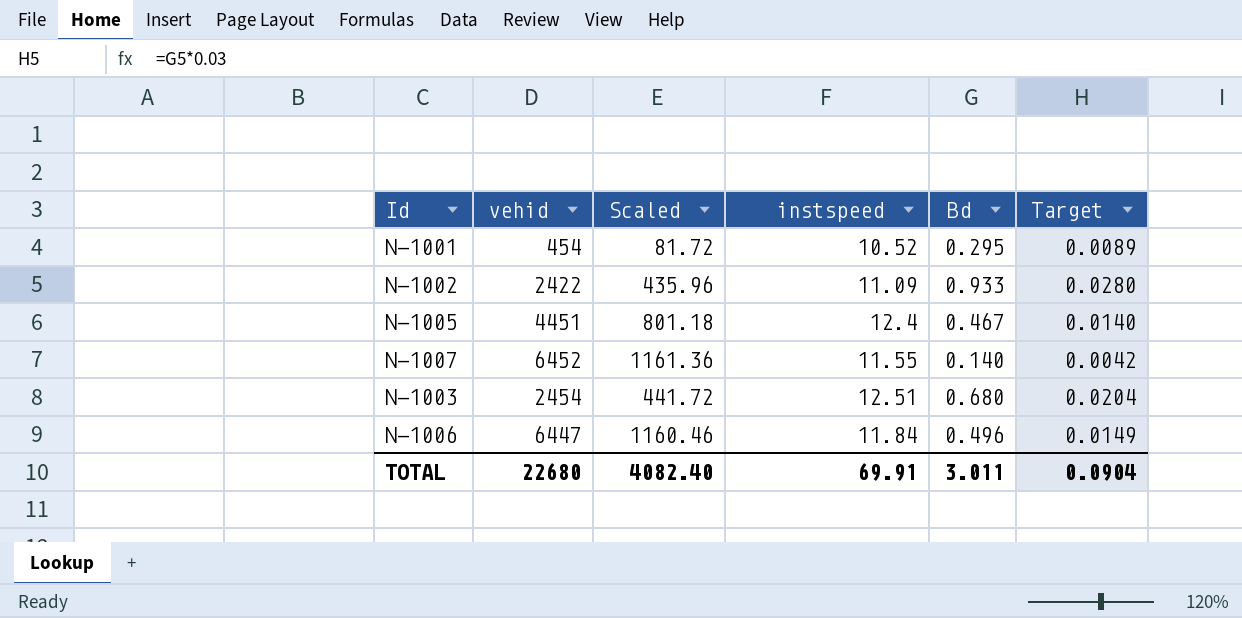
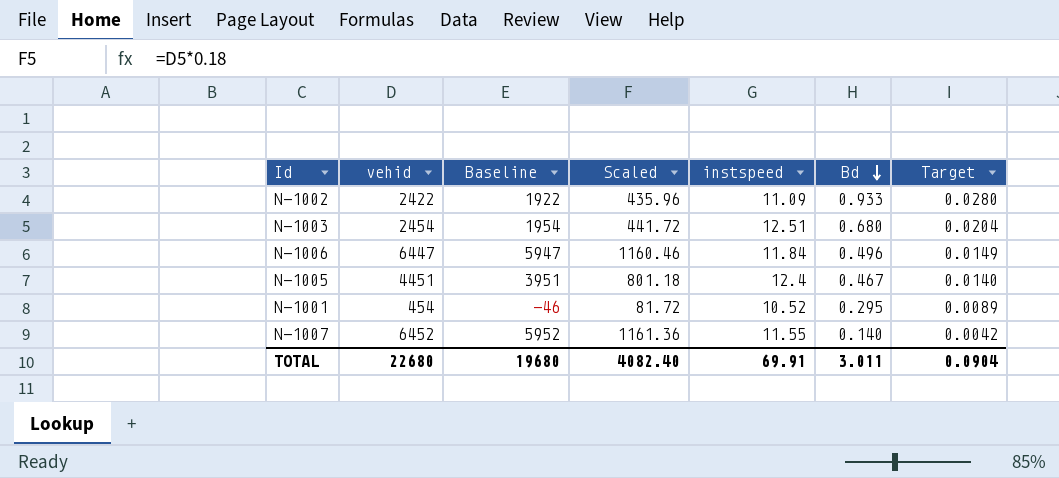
row order: none -> Bd descending
column Baseline | formula: none -> [vehid] - 500

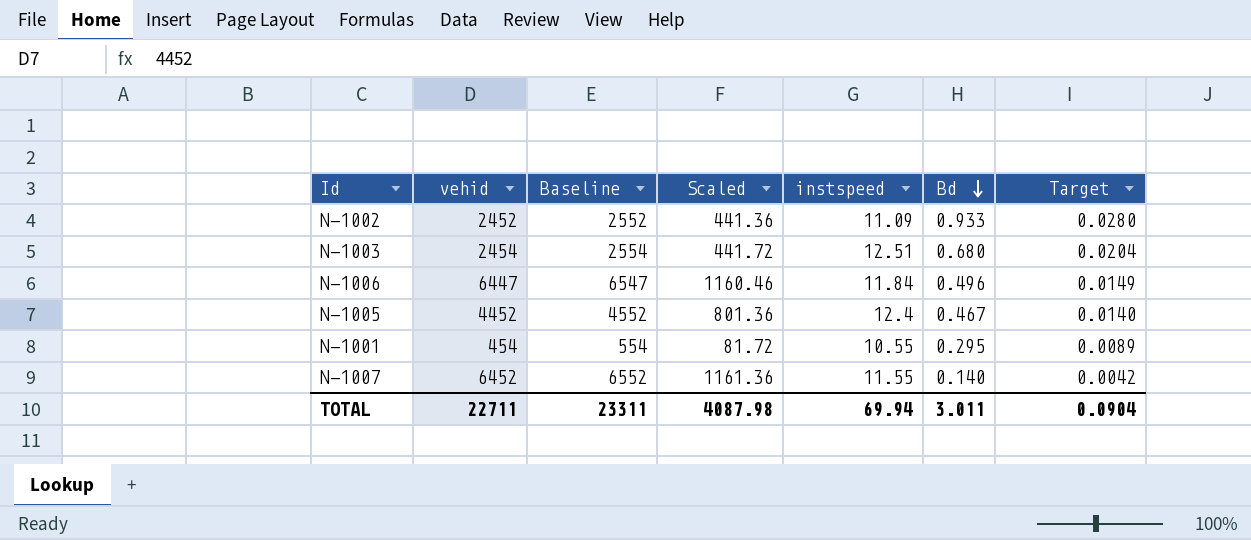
column Baseline | formula: [vehid] - 500 -> [vehid] + 100
N-1002 | vehid: 2422 -> 2452
N-1002 | Scaled: 435.96 -> 441.36
N-1005 | vehid: 4451 -> 4452
N-1005 | Scaled: 801.18 -> 801.36
N-1001 | instspeed: 10.52 -> 10.55
TOTAL | vehid: 22680 -> 22711
TOTAL | Baseline: 19680 -> 23311
TOTAL | Scaled: 4082.40 -> 4087.98
TOTAL | instspeed: 69.91 -> 69.94

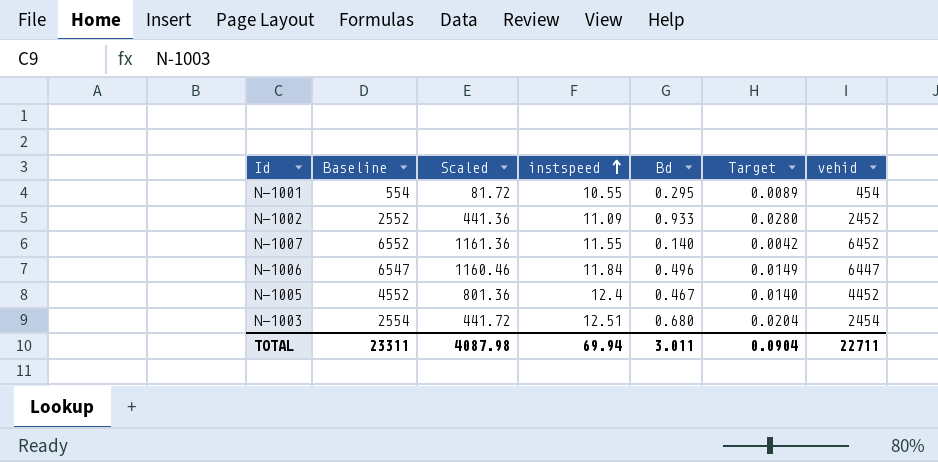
row order: Bd descending -> instspeed ascending
column vehid | position: 2 -> 7

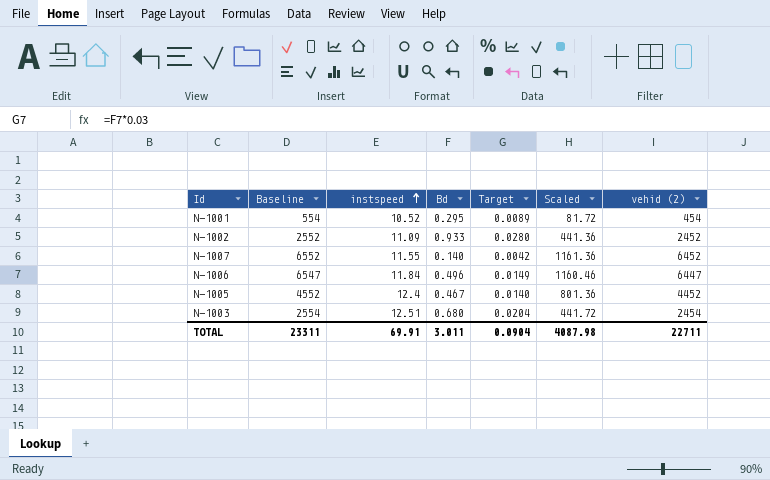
column Scaled | position: 3 -> 6
column name: vehid -> vehid (2)
N-1001 | instspeed: 10.55 -> 10.52
TOTAL | instspeed: 69.94 -> 69.91

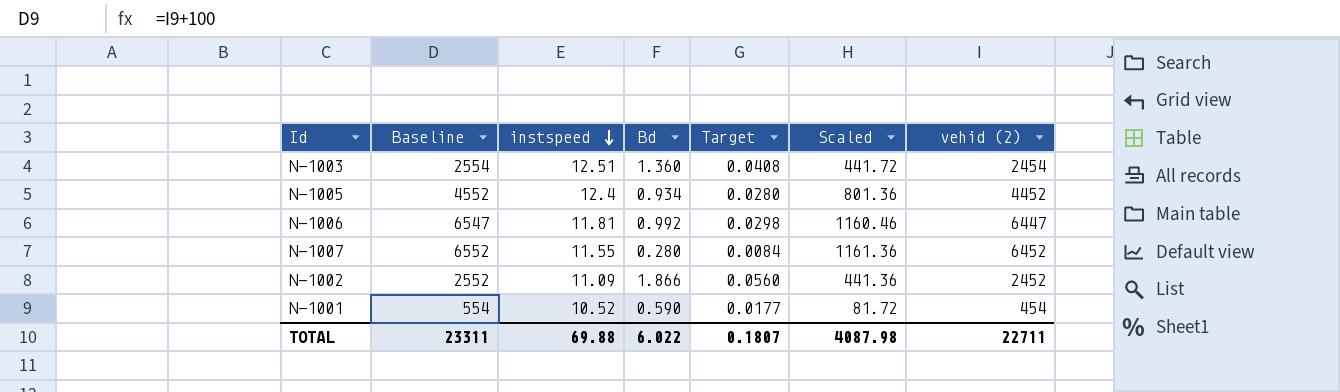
row order: instspeed ascending -> instspeed descending
N-1003 | Bd: 0.680 -> 1.360
N-1003 | Target: 0.0204 -> 0.0408
N-1005 | Bd: 0.467 -> 0.934
N-1005 | Target: 0.0140 -> 0.0280
N-1006 | instspeed: 11.84 -> 11.81
N-1006 | Bd: 0.496 -> 0.992
N-1006 | Target: 0.0149 -> 0.0298
N-1007 | Bd: 0.140 -> 0.280
N-1007 | Target: 0.0042 -> 0.0084
N-1002 | Bd: 0.933 -> 1.866
N-1002 | Target: 0.0280 -> 0.0560
N-1001 | Bd: 0.295 -> 0.590
N-1001 | Target: 0.0089 -> 0.0177
TOTAL | instspeed: 69.91 -> 69.88
TOTAL | Bd: 3.011 -> 6.022
TOTAL | Target: 0.0904 -> 0.1807

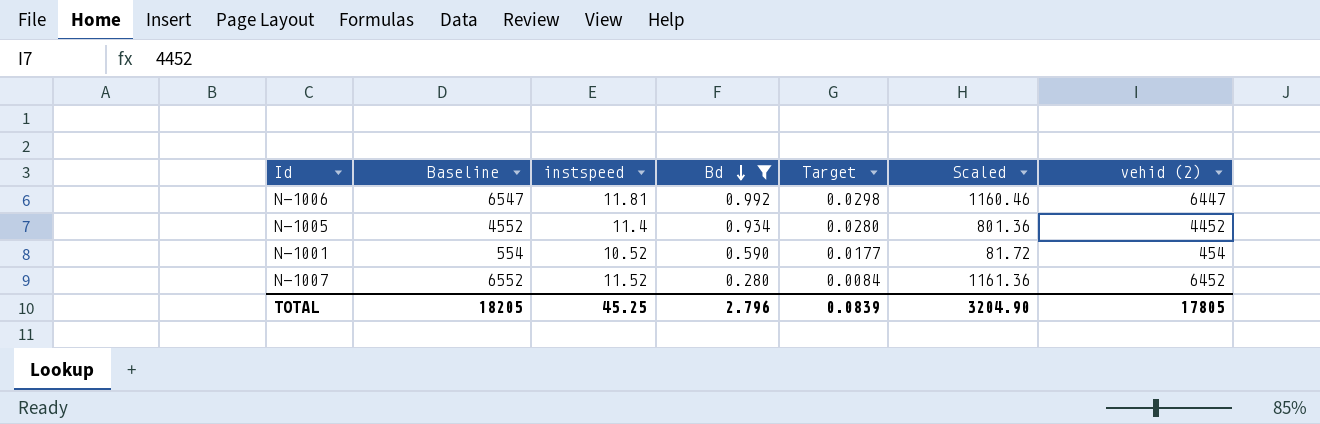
filter: none -> Bd <= 0.992
row order: instspeed descending -> Bd descending
N-1005 | instspeed: 12.4 -> 11.4
N-1007 | instspeed: 11.55 -> 11.52
TOTAL | Baseline: 23311 -> 18205
TOTAL | instspeed: 69.88 -> 45.25
TOTAL | Bd: 6.022 -> 2.796
TOTAL | Target: 0.1807 -> 0.0839
TOTAL | Scaled: 4087.98 -> 3204.90
TOTAL | vehid (2): 22711 -> 17805

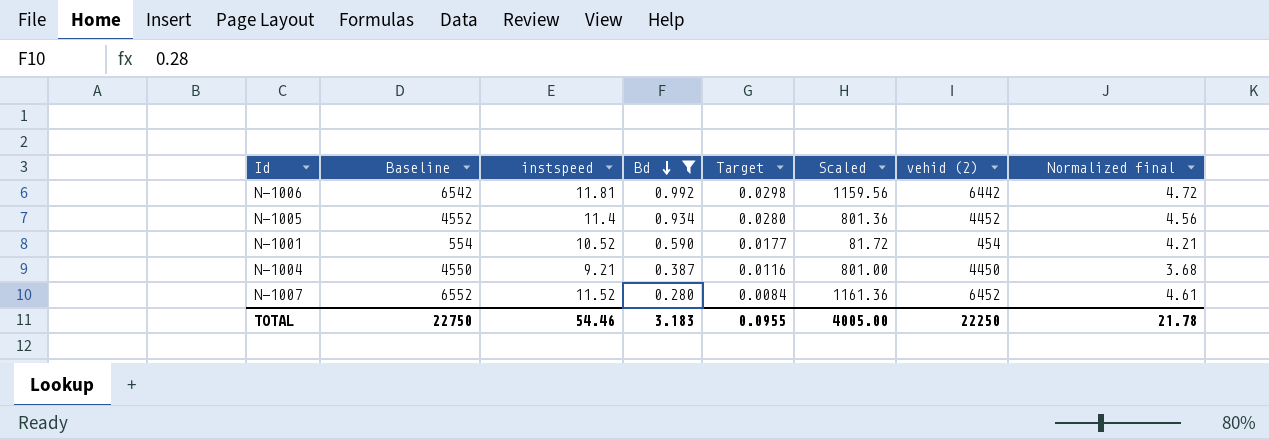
column Normalized final | formula: none -> [instspeed] * 0.4
N-1006 | Baseline: 6547 -> 6542
N-1006 | Scaled: 1160.46 -> 1159.56
N-1006 | vehid (2): 6447 -> 6442
row N-1004: none -> 4550 | 9.21 | 0.387 | 0.0116 | 801.00 | 4450 | 3.68
TOTAL | Baseline: 18205 -> 22750
TOTAL | instspeed: 45.25 -> 54.46
TOTAL | Bd: 2.796 -> 3.183
TOTAL | Target: 0.0839 -> 0.0955
TOTAL | Scaled: 3204.90 -> 4005.00
TOTAL | vehid (2): 17805 -> 22250

